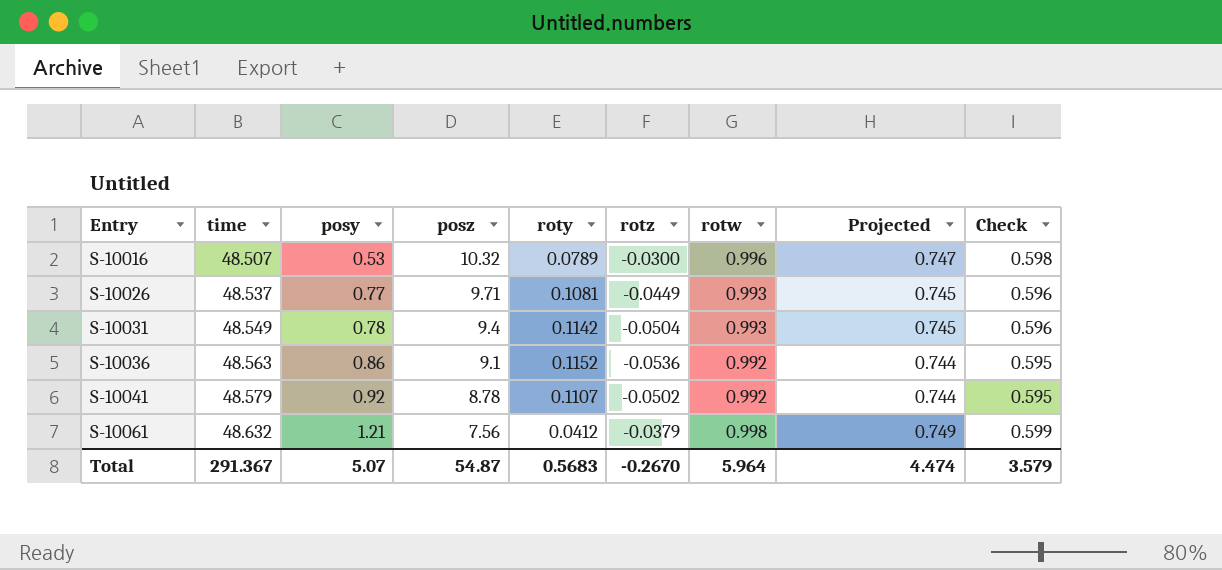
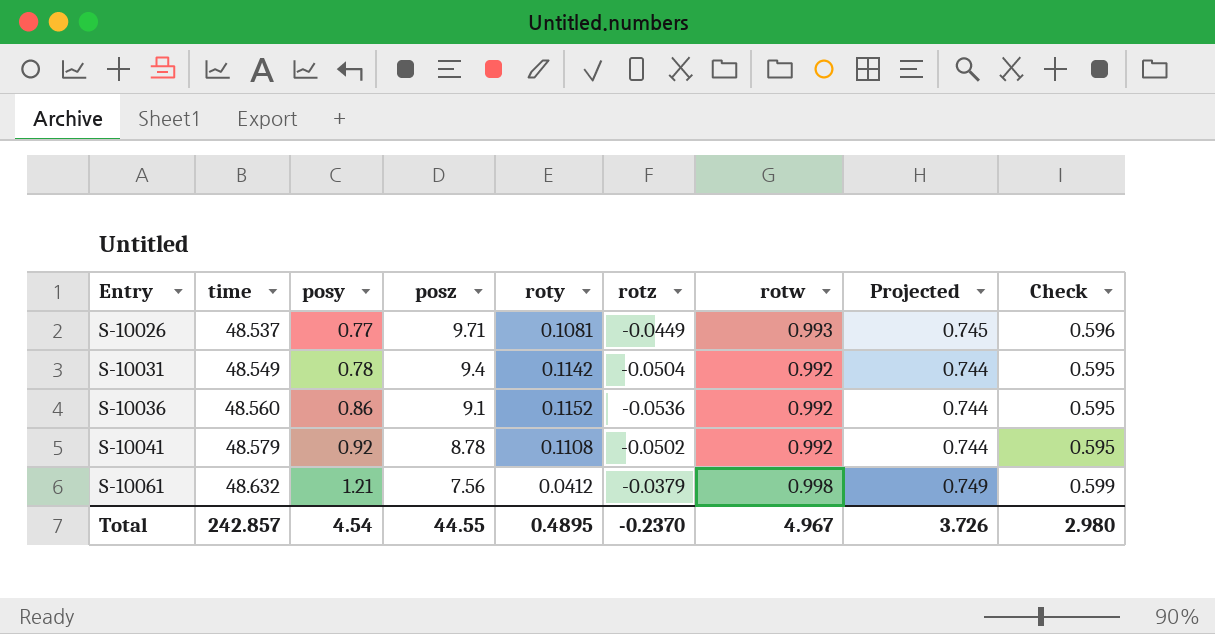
row S-10016: 48.507 | 0.53 | 10.32 | 0.0789 | -0.0300 | 0.996 | 0.747 | 0.598 -> none
S-10031 | rotw: 0.993 -> 0.992
S-10031 | Projected: 0.745 -> 0.744
S-10031 | Check: 0.596 -> 0.595
S-10036 | time: 48.563 -> 48.560
S-10041 | roty: 0.1107 -> 0.1108
Total | time: 291.367 -> 242.857
Total | posy: 5.07 -> 4.54
Total | posz: 54.87 -> 44.55
Total | roty: 0.5683 -> 0.4895
Total | rotz: -0.2670 -> -0.2370
Total | rotw: 5.964 -> 4.967
Total | Projected: 4.474 -> 3.726
Total | Check: 3.579 -> 2.980

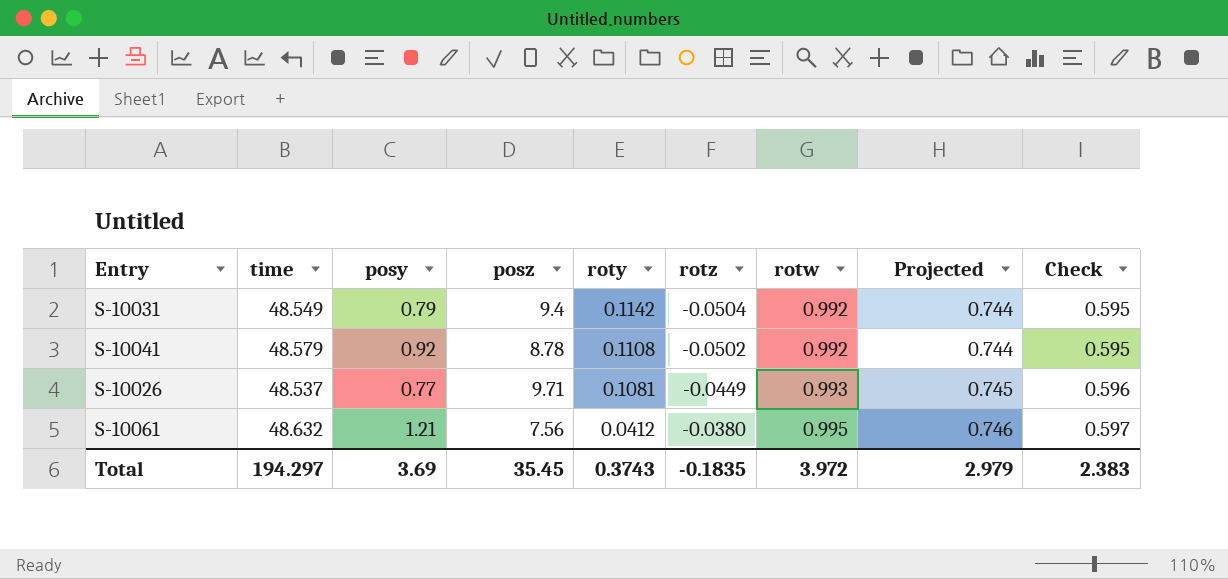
row order: Entry ascending -> roty descending
row S-10036: 48.560 | 0.86 | 9.1 | 0.1152 | -0.0536 | 0.992 | 0.744 | 0.595 -> none
S-10031 | posy: 0.78 -> 0.79
S-10061 | rotz: -0.0379 -> -0.0380
S-10061 | rotw: 0.998 -> 0.995
S-10061 | Projected: 0.749 -> 0.746
S-10061 | Check: 0.599 -> 0.597
Total | time: 242.857 -> 194.297
Total | posy: 4.54 -> 3.69
Total | posz: 44.55 -> 35.45
Total | roty: 0.4895 -> 0.3743
Total | rotz: -0.2370 -> -0.1835
Total | rotw: 4.967 -> 3.972
Total | Projected: 3.726 -> 2.979
Total | Check: 2.980 -> 2.383

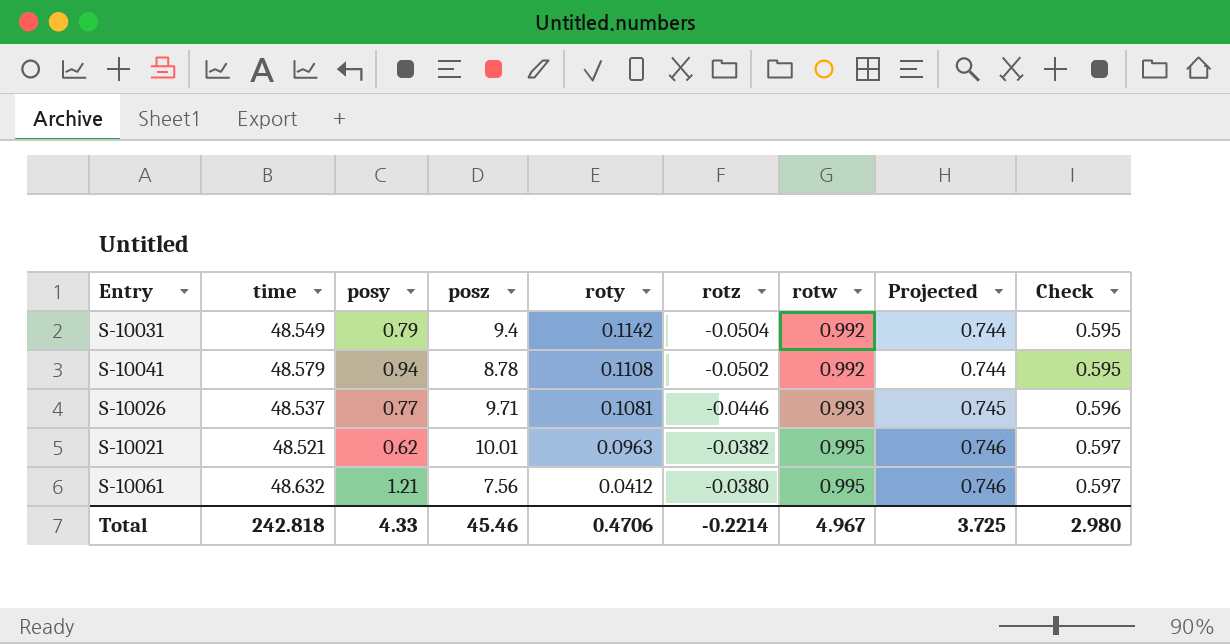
S-10041 | posy: 0.92 -> 0.94
S-10026 | rotz: -0.0449 -> -0.0446
row S-10021: none -> 48.521 | 0.62 | 10.01 | 0.0963 | -0.0382 | 0.995 | 0.746 | 0.597
Total | time: 194.297 -> 242.818
Total | posy: 3.69 -> 4.33
Total | posz: 35.45 -> 45.46
Total | roty: 0.3743 -> 0.4706
Total | rotz: -0.1835 -> -0.2214
Total | rotw: 3.972 -> 4.967
Total | Projected: 2.979 -> 3.725
Total | Check: 2.383 -> 2.980

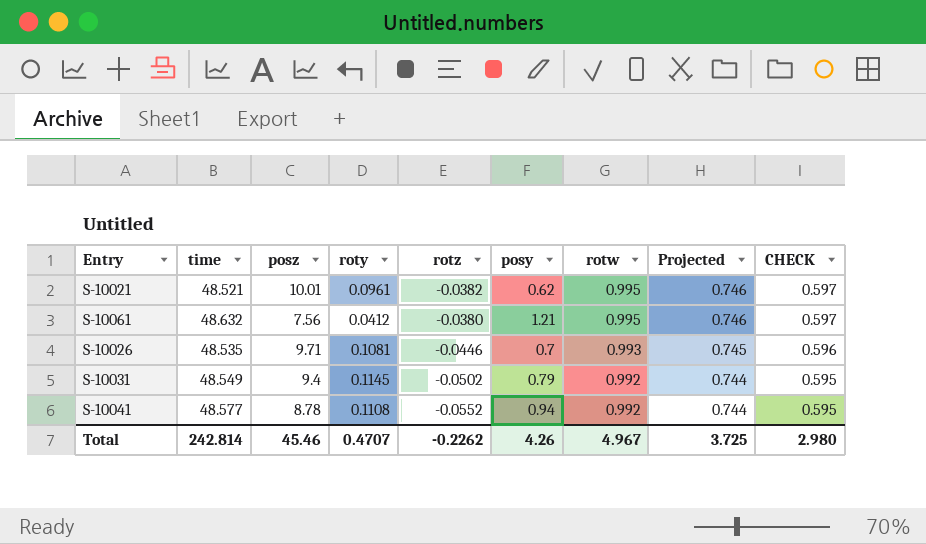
row order: roty descending -> rotw descending
column posy | position: 3 -> 6
column name: Check -> CHECK
S-10021 | roty: 0.0963 -> 0.0961
S-10026 | time: 48.537 -> 48.535
S-10026 | posy: 0.77 -> 0.7
S-10031 | roty: 0.1142 -> 0.1145
S-10031 | rotz: -0.0504 -> -0.0502
S-10041 | time: 48.579 -> 48.577
S-10041 | rotz: -0.0502 -> -0.0552
Total | time: 242.818 -> 242.814
Total | roty: 0.4706 -> 0.4707
Total | rotz: -0.2214 -> -0.2262
Total | posy: 4.33 -> 4.26

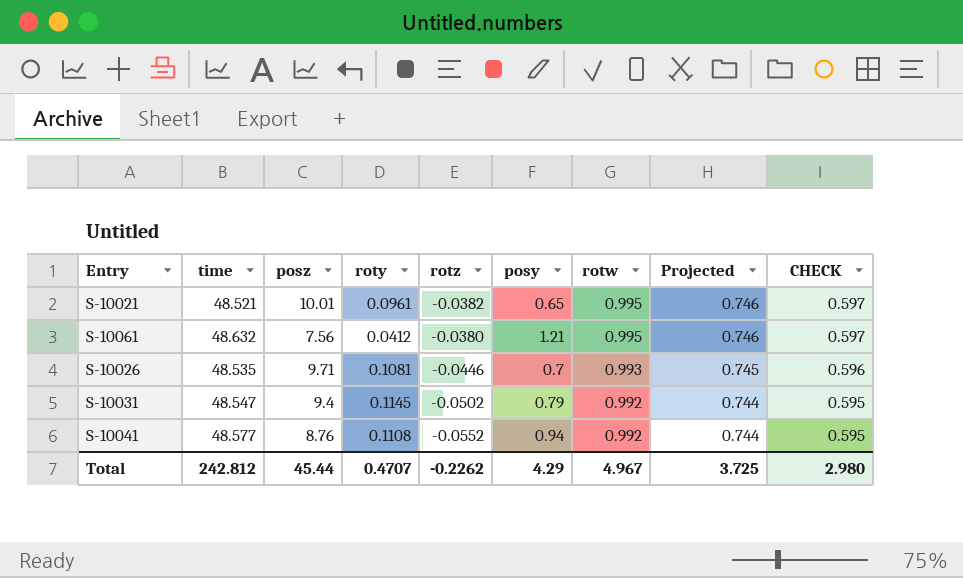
S-10021 | posy: 0.62 -> 0.65
S-10031 | time: 48.549 -> 48.547
S-10041 | posz: 8.78 -> 8.76
Total | time: 242.814 -> 242.812
Total | posz: 45.46 -> 45.44
Total | posy: 4.26 -> 4.29

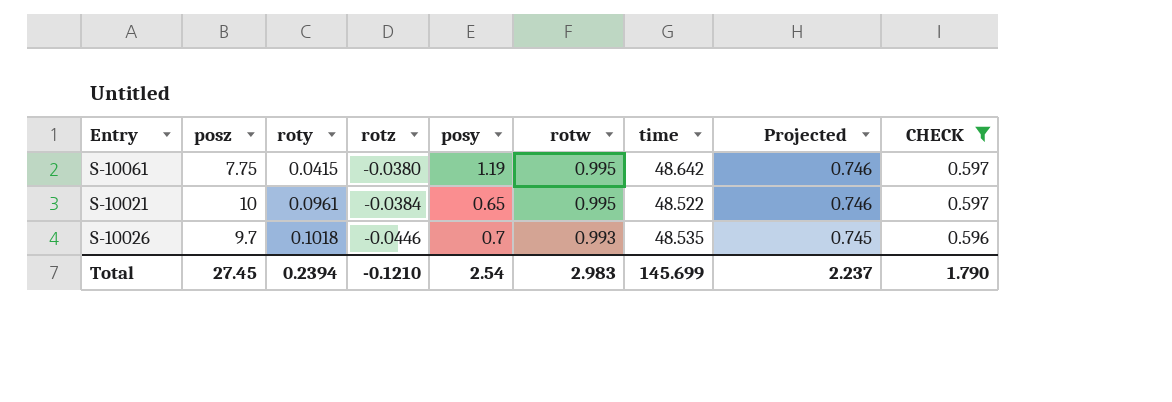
filter: none -> CHECK != 0.595
row order: rotw descending -> roty ascending
column time | position: 2 -> 7
S-10061 | posz: 7.56 -> 7.75
S-10061 | roty: 0.0412 -> 0.0415
S-10061 | posy: 1.21 -> 1.19
S-10061 | time: 48.632 -> 48.642
S-10021 | posz: 10.01 -> 10
S-10021 | rotz: -0.0382 -> -0.0384
S-10021 | time: 48.521 -> 48.522
S-10026 | posz: 9.71 -> 9.7
S-10026 | roty: 0.1081 -> 0.1018
Total | posz: 45.44 -> 27.45
Total | roty: 0.4707 -> 0.2394
Total | rotz: -0.2262 -> -0.1210
Total | posy: 4.29 -> 2.54
Total | rotw: 4.967 -> 2.983
Total | time: 242.812 -> 145.699
Total | Projected: 3.725 -> 2.237
Total | CHECK: 2.980 -> 1.790

